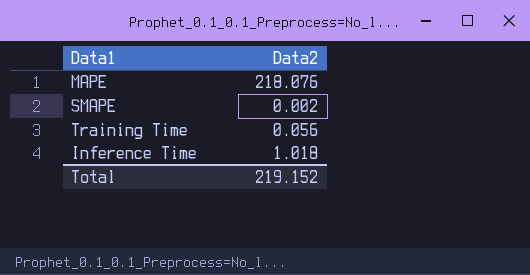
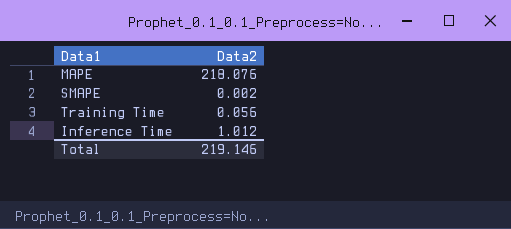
Inference Time | Data2: 1.018 -> 1.012
Total | Data2: 219.152 -> 219.146

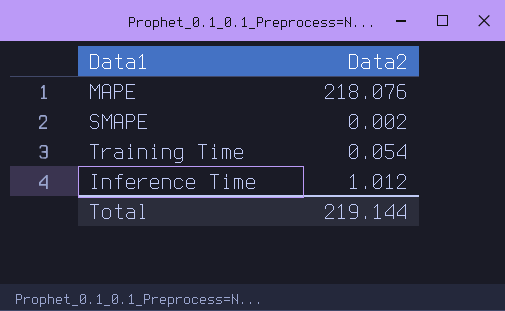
Training Time | Data2: 0.056 -> 0.054
Total | Data2: 219.146 -> 219.144

